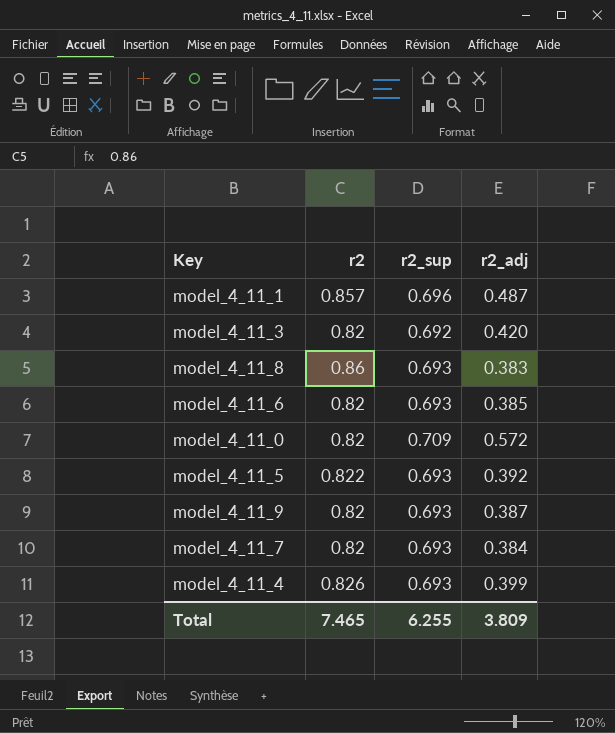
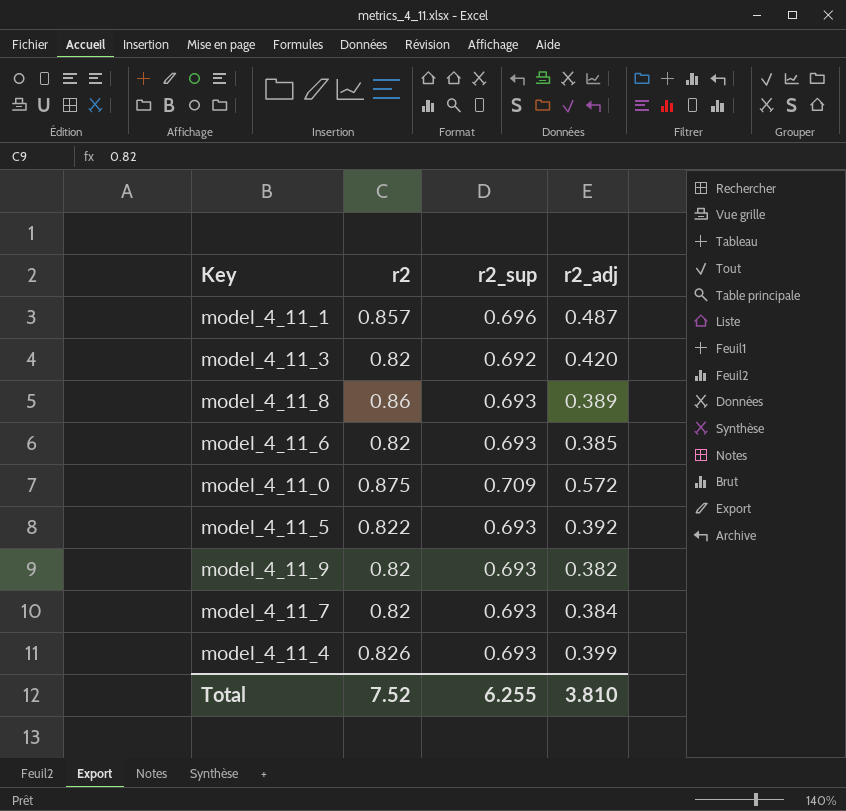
model_4_11_8 | r2_adj: 0.383 -> 0.389
model_4_11_0 | r2: 0.82 -> 0.875
model_4_11_9 | r2_adj: 0.387 -> 0.382
Total | r2: 7.465 -> 7.52
Total | r2_adj: 3.809 -> 3.810

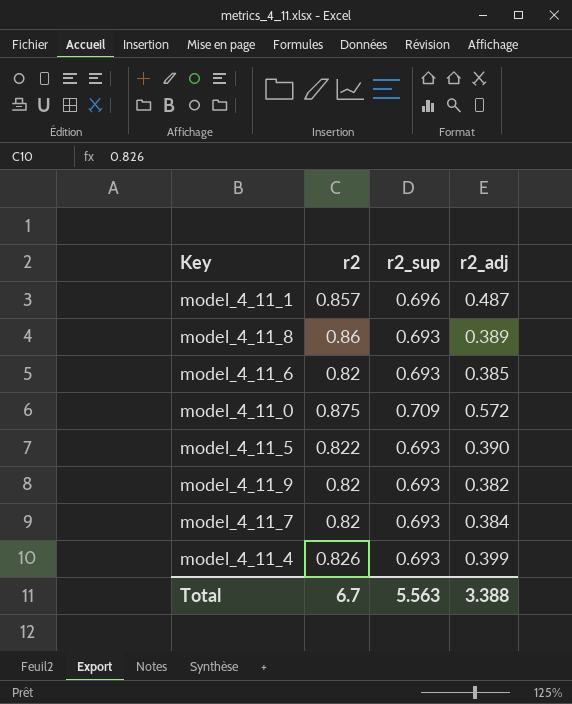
row model_4_11_3: 0.82 | 0.692 | 0.420 -> none
model_4_11_5 | r2_adj: 0.392 -> 0.390
Total | r2: 7.52 -> 6.7
Total | r2_sup: 6.255 -> 5.563
Total | r2_adj: 3.810 -> 3.388

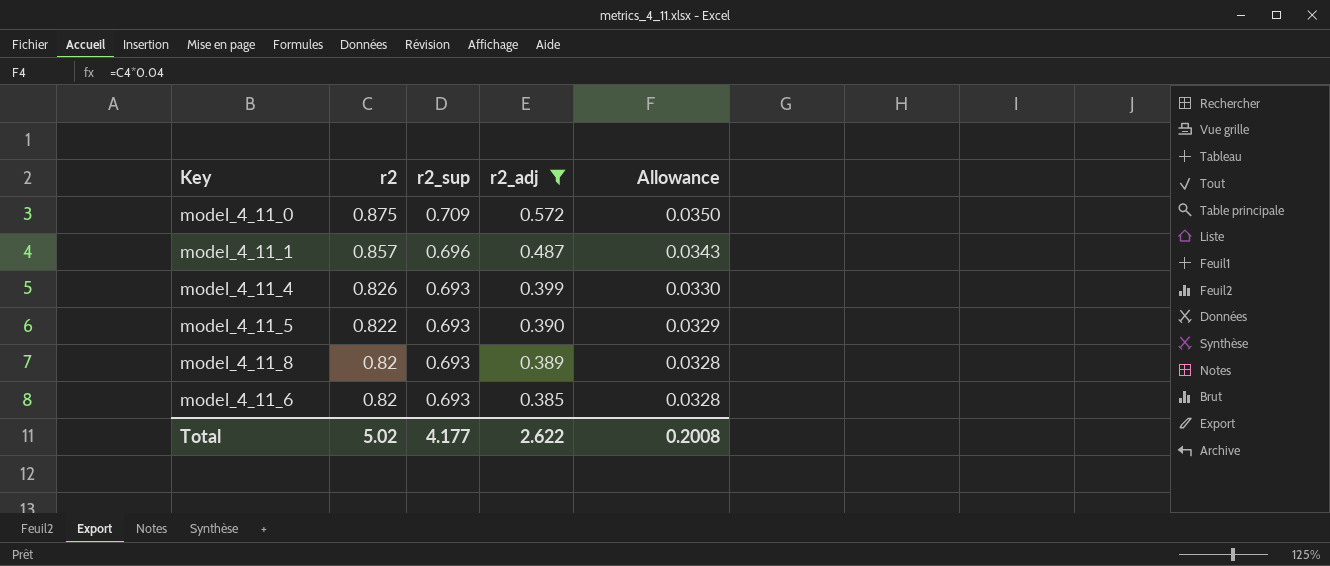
filter: none -> r2_adj >= 0.385
row order: none -> r2 descending
column Allowance | formula: none -> [r2] * 0.04
model_4_11_8 | r2: 0.86 -> 0.82
Total | r2: 6.7 -> 5.02
Total | r2_sup: 5.563 -> 4.177
Total | r2_adj: 3.388 -> 2.622

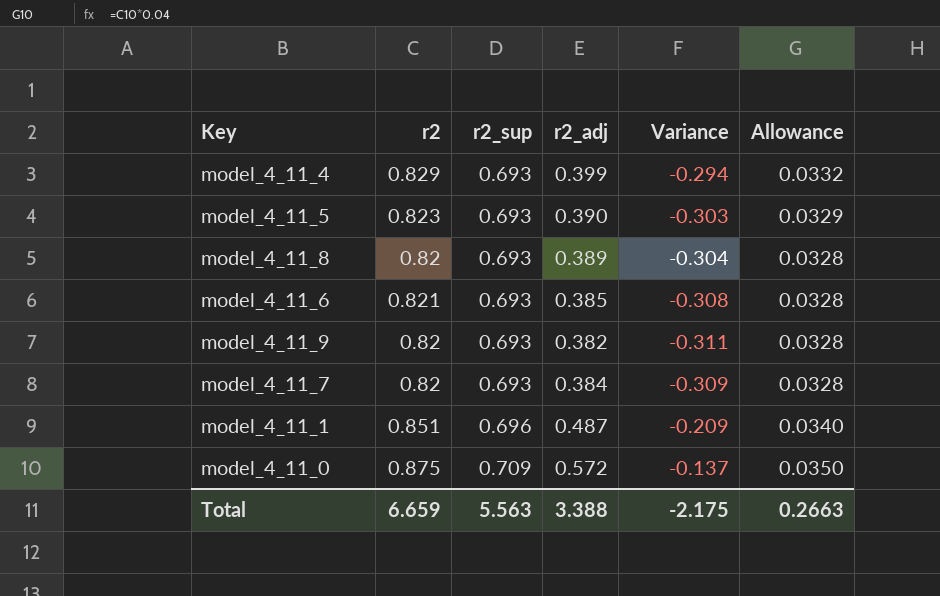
filter: r2_adj >= 0.385 -> none
row order: r2 descending -> r2_sup ascending
column Variance | formula: none -> [r2_adj] - [r2_sup]
model_4_11_4 | r2: 0.826 -> 0.829
model_4_11_4 | Allowance: 0.0330 -> 0.0332
model_4_11_5 | r2: 0.822 -> 0.823
model_4_11_6 | r2: 0.82 -> 0.821
model_4_11_1 | r2: 0.857 -> 0.851
model_4_11_1 | Allowance: 0.0343 -> 0.0340
Total | r2: 5.02 -> 6.659
Total | r2_sup: 4.177 -> 5.563
Total | r2_adj: 2.622 -> 3.388
Total | Allowance: 0.2008 -> 0.2663

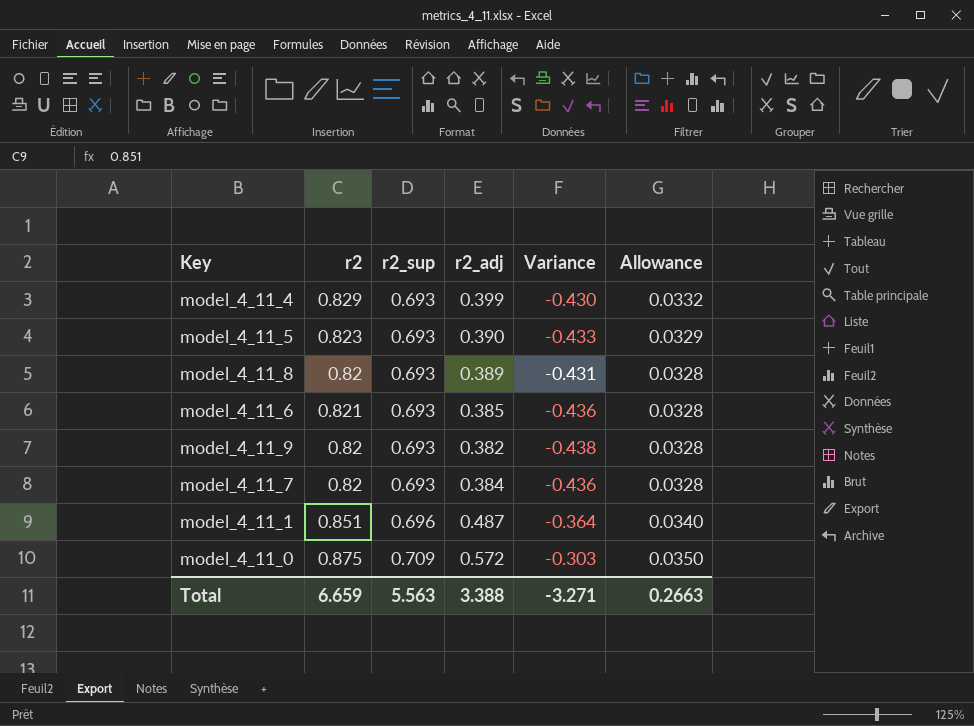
column Variance | formula: [r2_adj] - [r2_sup] -> [r2_adj] - [r2]
Total | Variance: -2.175 -> -3.271

